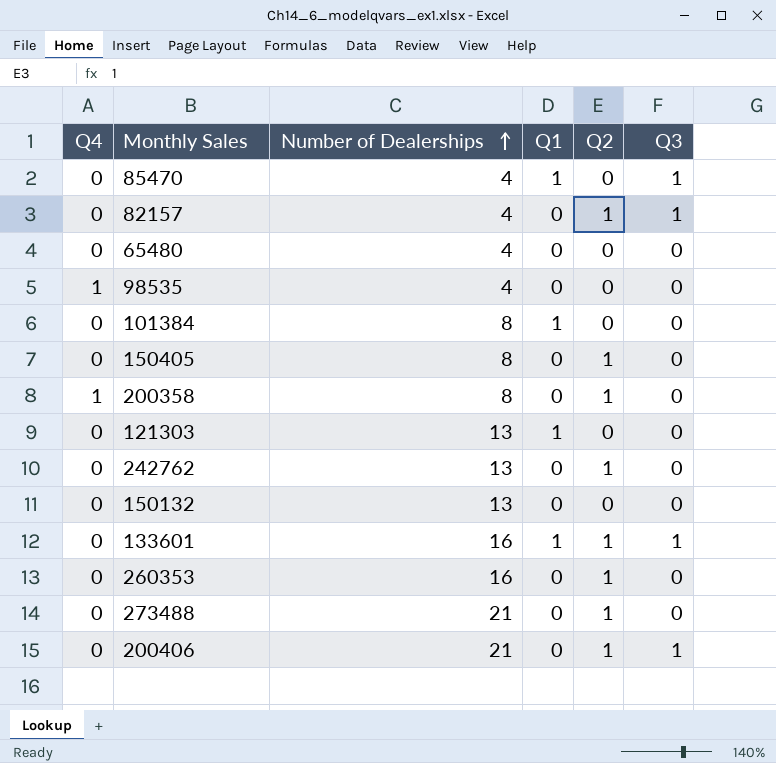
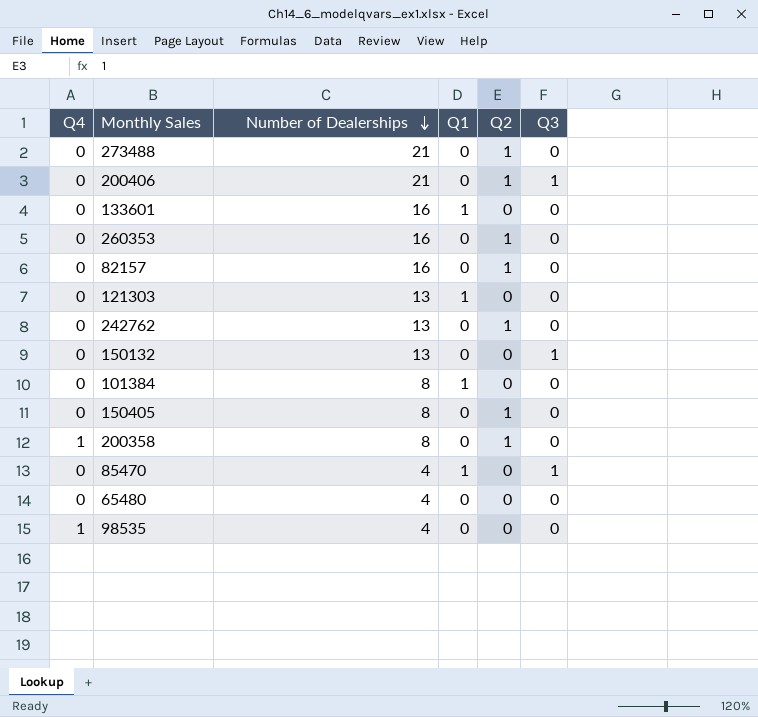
row order: Number of Dealerships ascending -> Number of Dealerships descending
133601 | Q2: 1 -> 0
133601 | Q3: 1 -> 0
82157 | Number of Dealerships: 4 -> 16
82157 | Q3: 1 -> 0
150132 | Q3: 0 -> 1

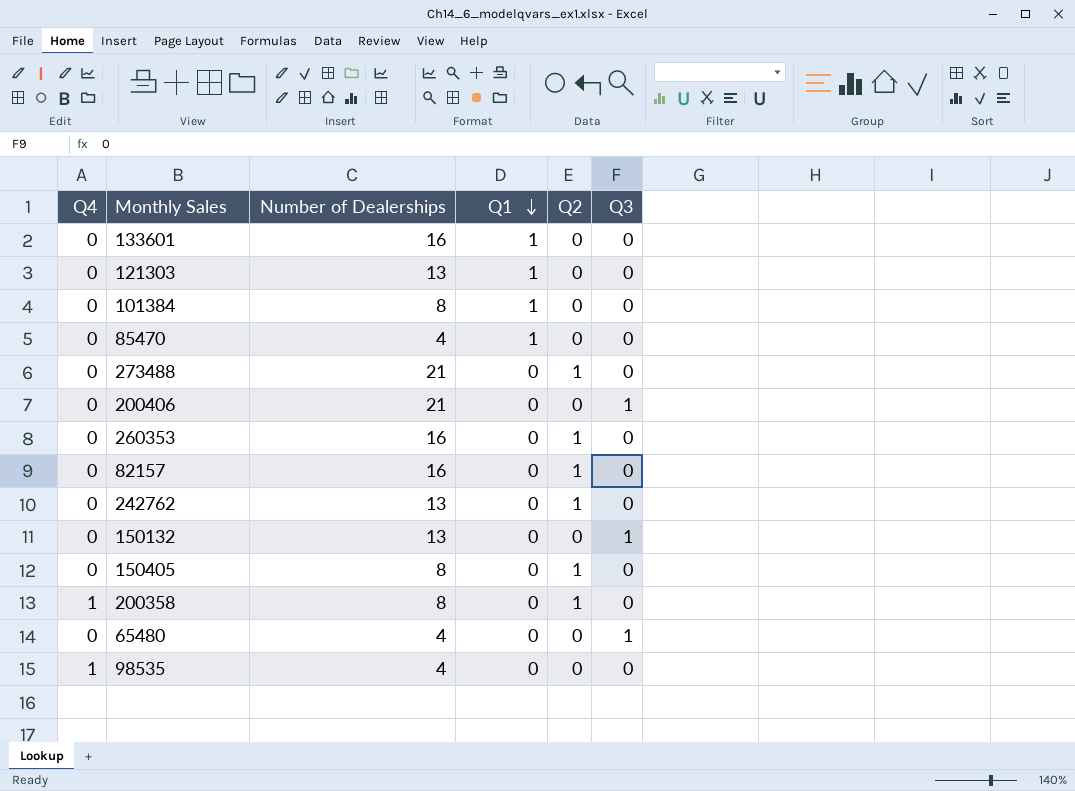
row order: Number of Dealerships descending -> Q1 descending
85470 | Q3: 1 -> 0
200406 | Q2: 1 -> 0
65480 | Q3: 0 -> 1

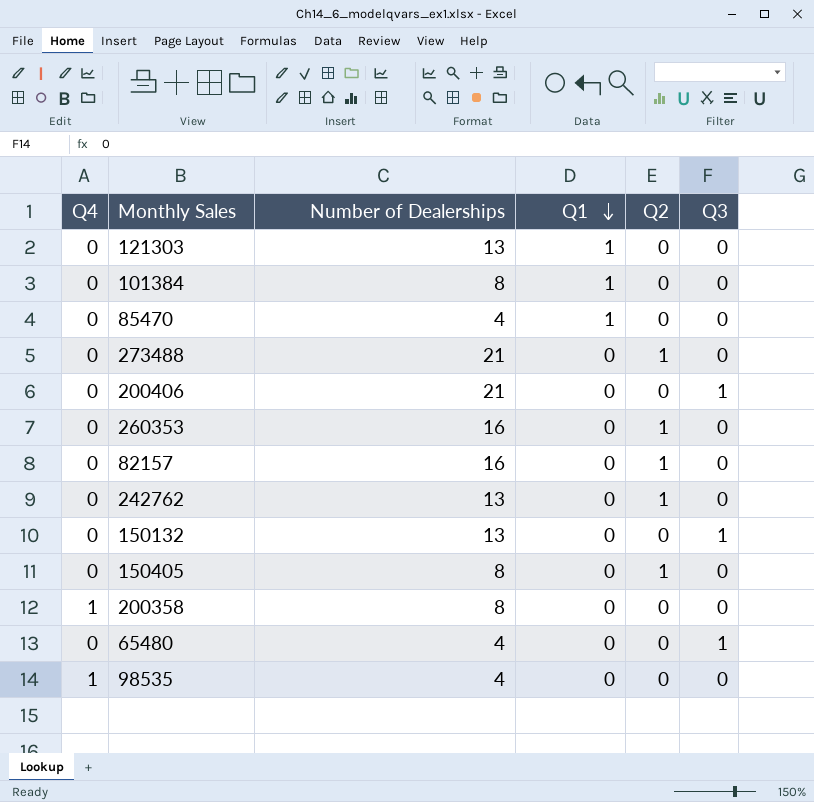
row 133601: 0 | 16 | 1 | 0 | 0 -> none
200358 | Q2: 1 -> 0

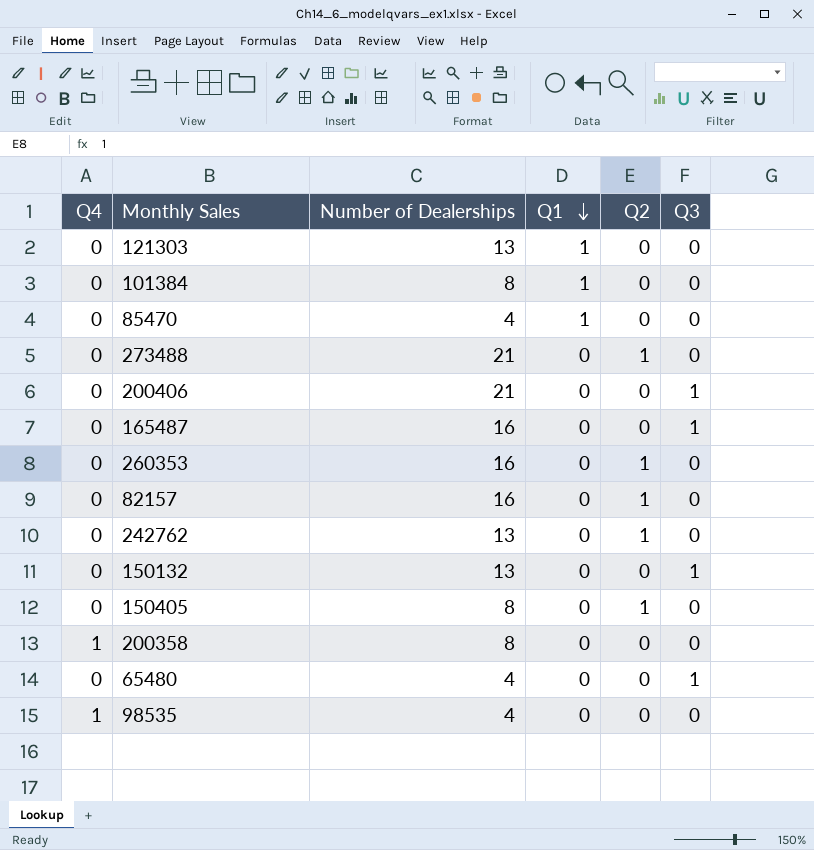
row 165487: none -> 0 | 16 | 0 | 0 | 1

